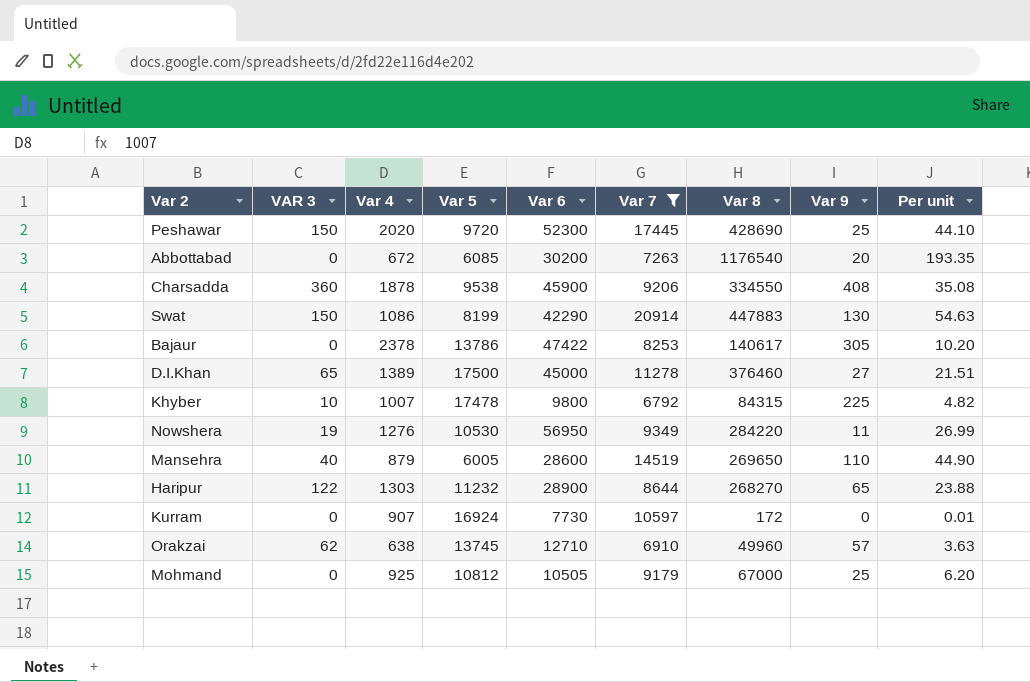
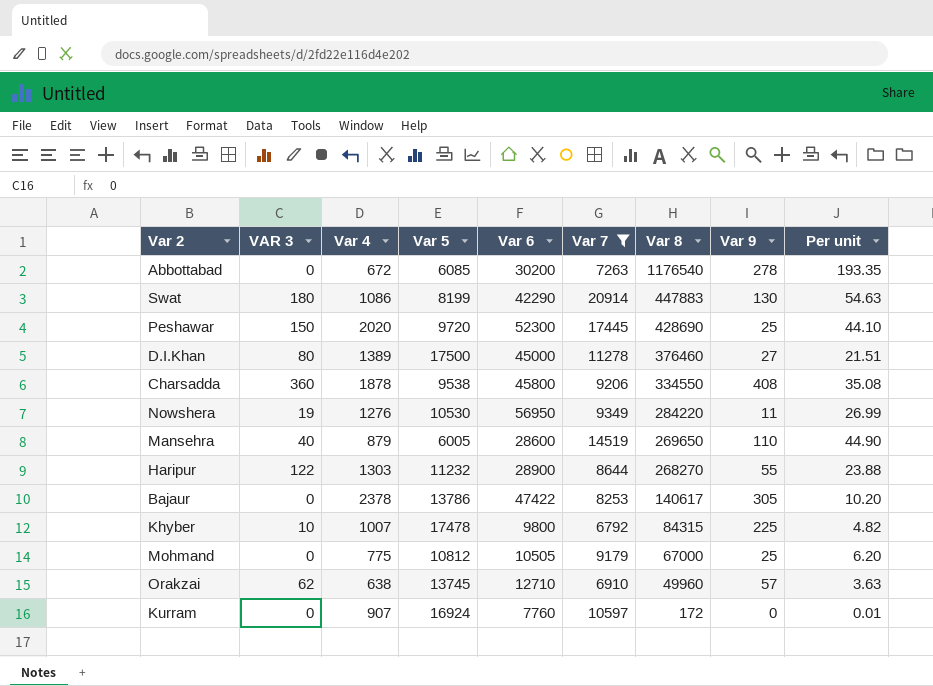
row order: none -> Var 8 descending
Abbottabad | Var 9: 20 -> 278
Swat | VAR 3: 150 -> 180
D.I.Khan | VAR 3: 65 -> 80
Charsadda | Var 6: 45900 -> 45800
Haripur | Var 9: 65 -> 55
Mohmand | Var 4: 925 -> 775
Kurram | Var 6: 7730 -> 7760

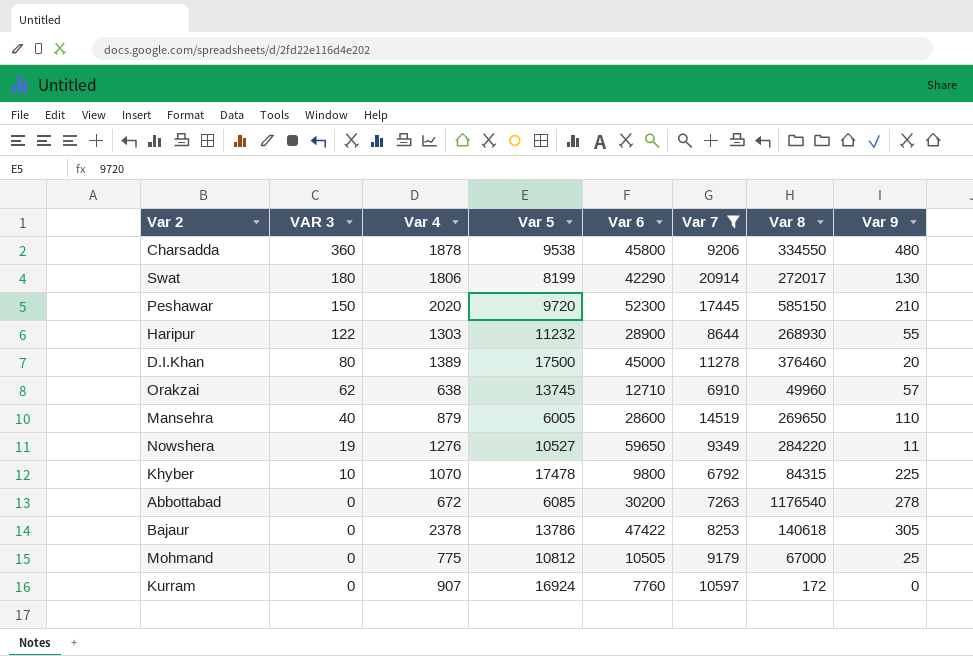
row order: Var 8 descending -> VAR 3 descending
column Per unit | formula: [Var 8] / [Var 5] -> none
Charsadda | Var 9: 408 -> 480
Swat | Var 4: 1086 -> 1806
Swat | Var 8: 447883 -> 272017
Peshawar | Var 8: 428690 -> 585150
Peshawar | Var 9: 25 -> 210
Haripur | Var 8: 268270 -> 268930
D.I.Khan | Var 9: 27 -> 20
Nowshera | Var 5: 10530 -> 10527
Nowshera | Var 6: 56950 -> 59650
Khyber | Var 4: 1007 -> 1070
Bajaur | Var 8: 140617 -> 140618

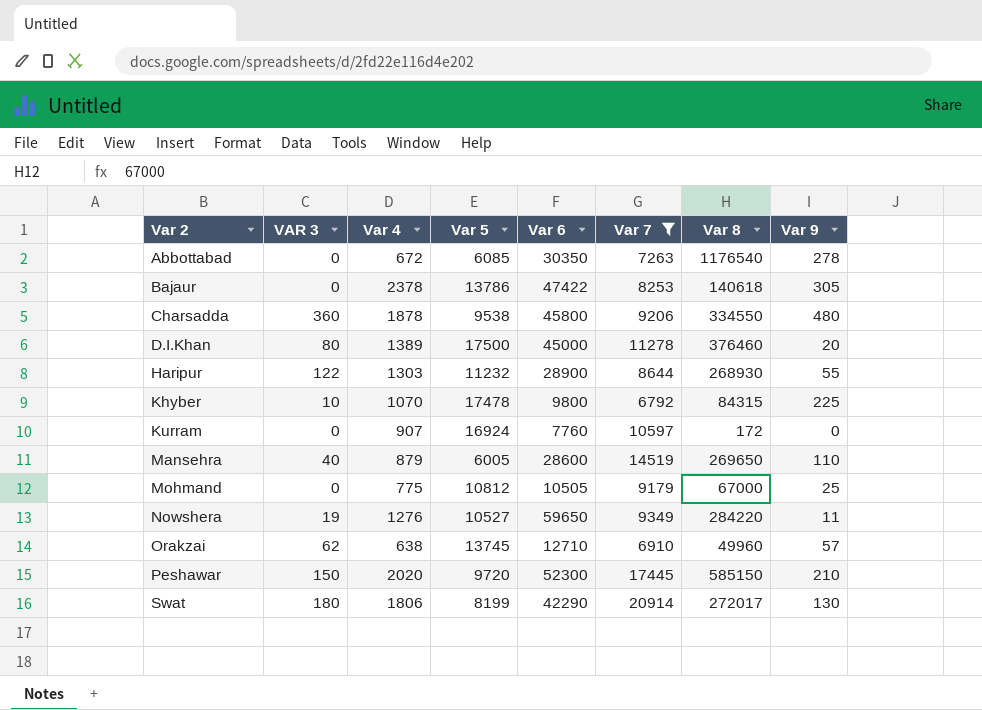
row order: VAR 3 descending -> Var 2 ascending
Abbottabad | Var 6: 30200 -> 30350

